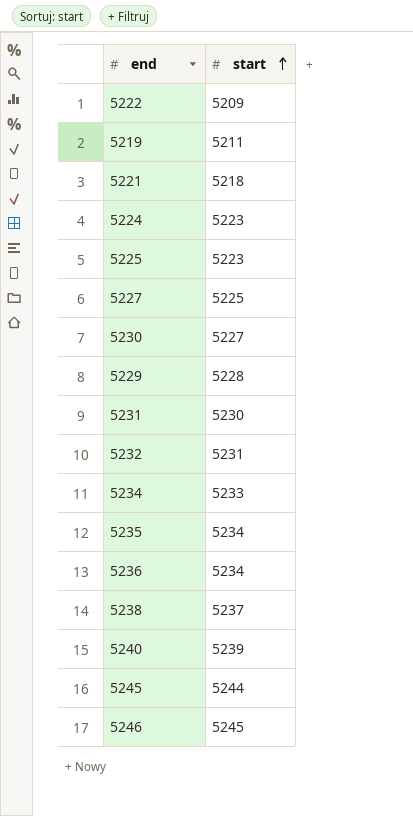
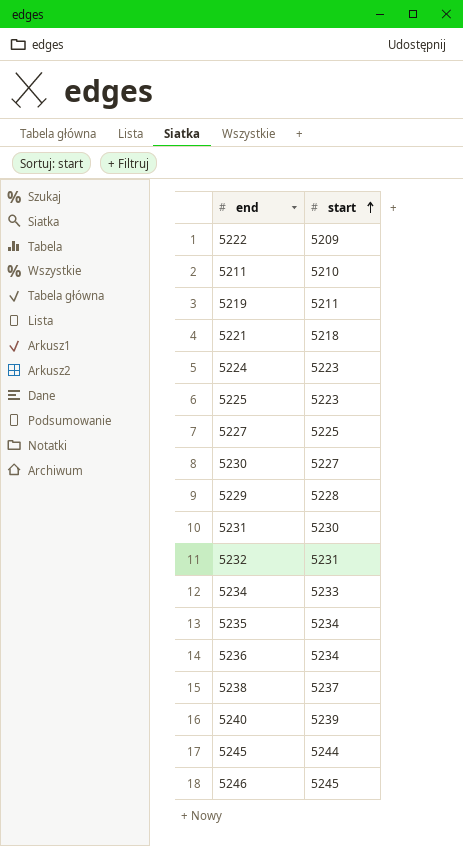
row 5211: none -> 5210

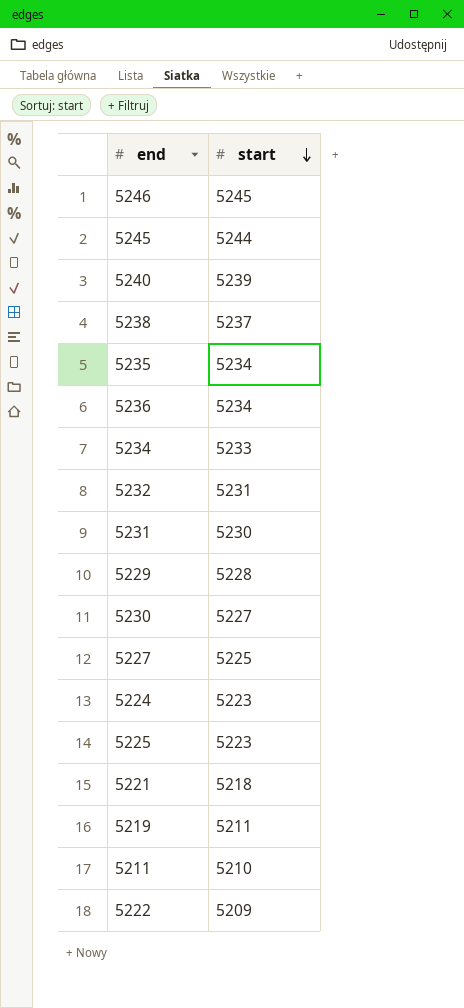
row order: start ascending -> start descending

